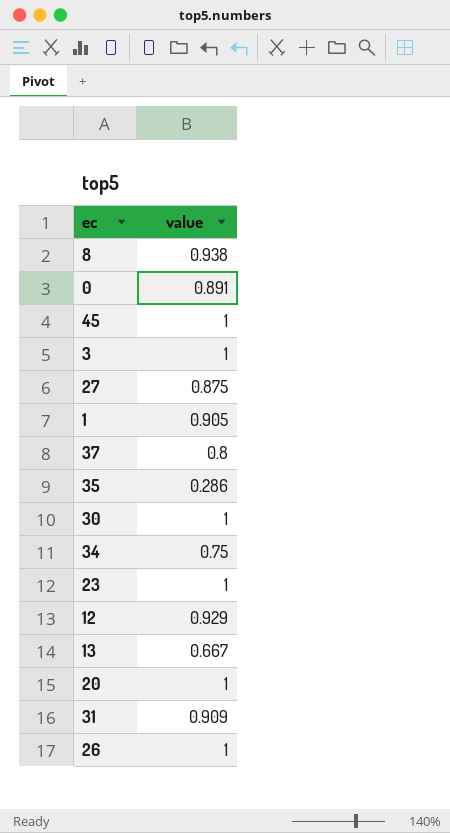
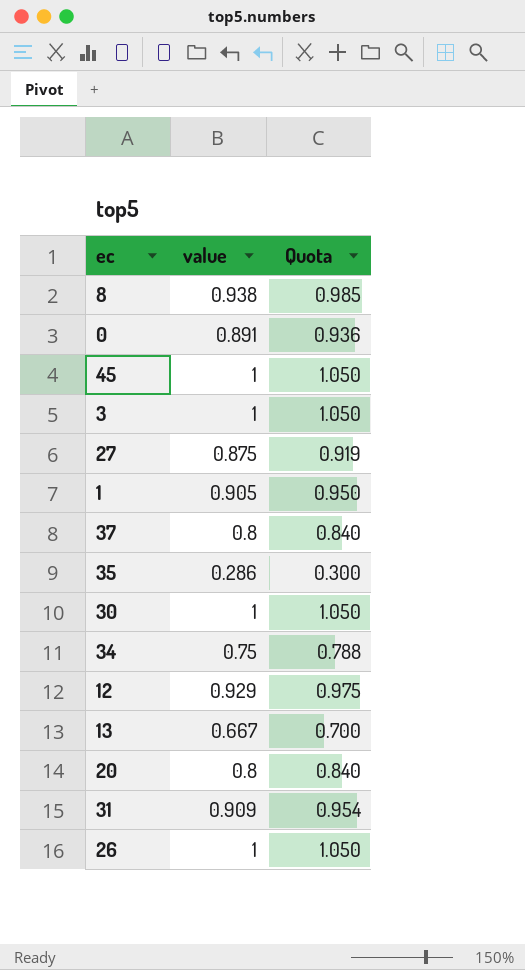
column Quota | formula: none -> [value] * 1.05
row 23: 1 -> none
20 | value: 1 -> 0.8

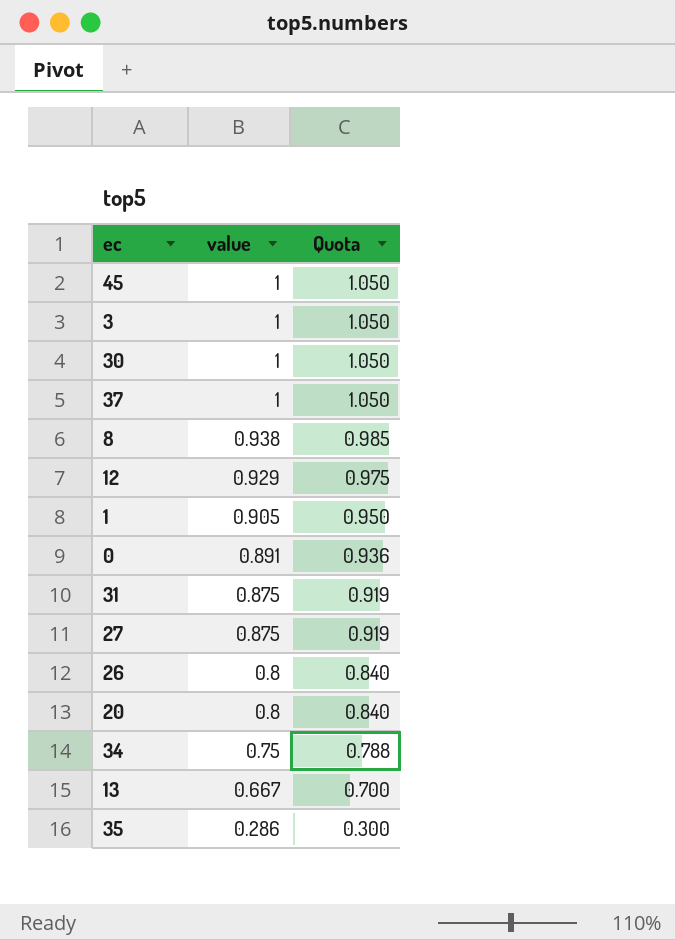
row order: none -> value descending
37 | value: 0.8 -> 1
37 | Quota: 0.840 -> 1.050
31 | value: 0.909 -> 0.875
31 | Quota: 0.954 -> 0.919
26 | value: 1 -> 0.8
26 | Quota: 1.050 -> 0.840

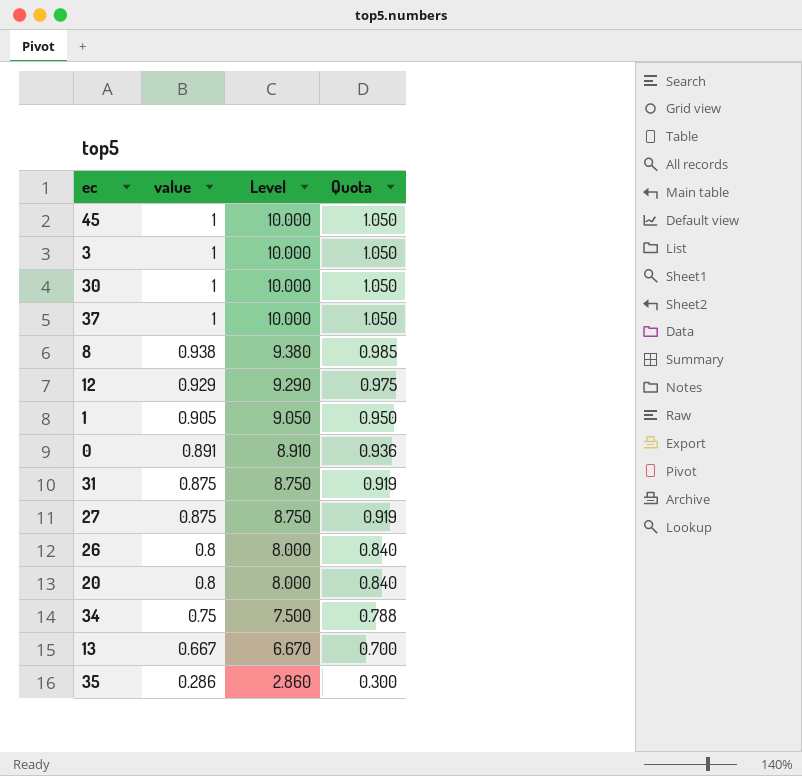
column Level | formula: none -> [value] * 10

